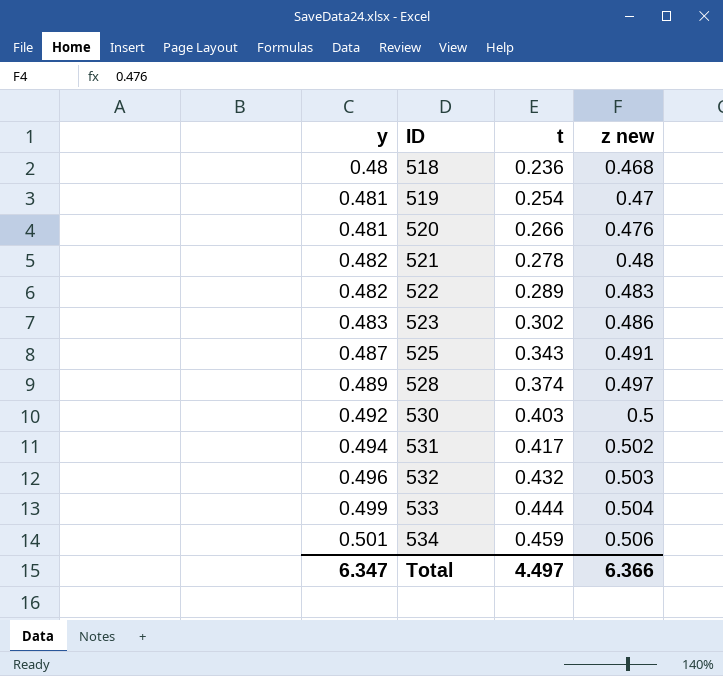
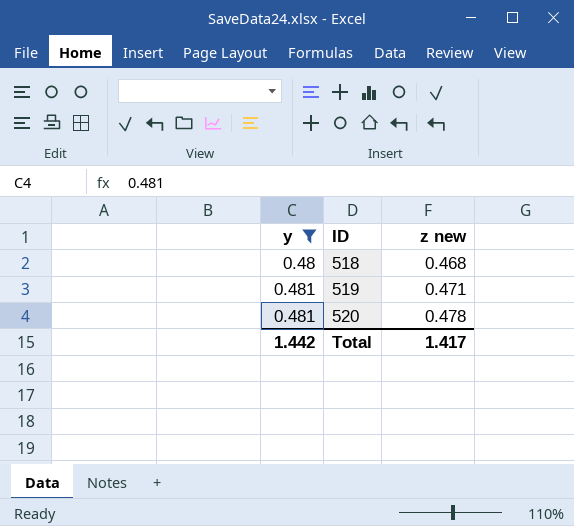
filter: none -> y <= 0.481
column t | position: 3 -> none
519 | z new: 0.47 -> 0.471
520 | z new: 0.476 -> 0.478
Total | y: 6.347 -> 1.442
Total | z new: 6.366 -> 1.417

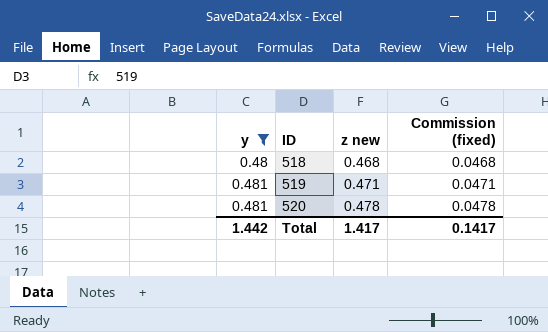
column Commission (fixed) | formula: none -> [z new] * 0.1

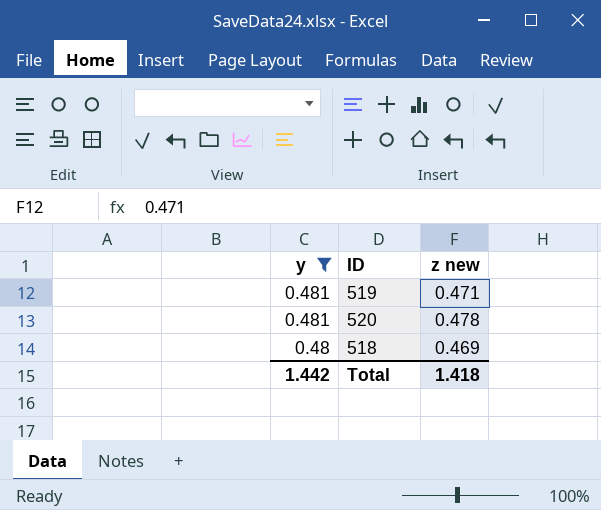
row order: y ascending -> y descending
column Commission (fixed) | formula: [z new] * 0.1 -> none
518 | z new: 0.468 -> 0.469
Total | z new: 1.417 -> 1.418

